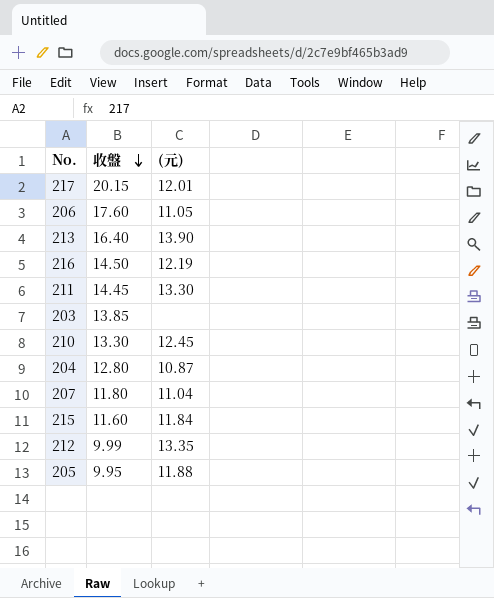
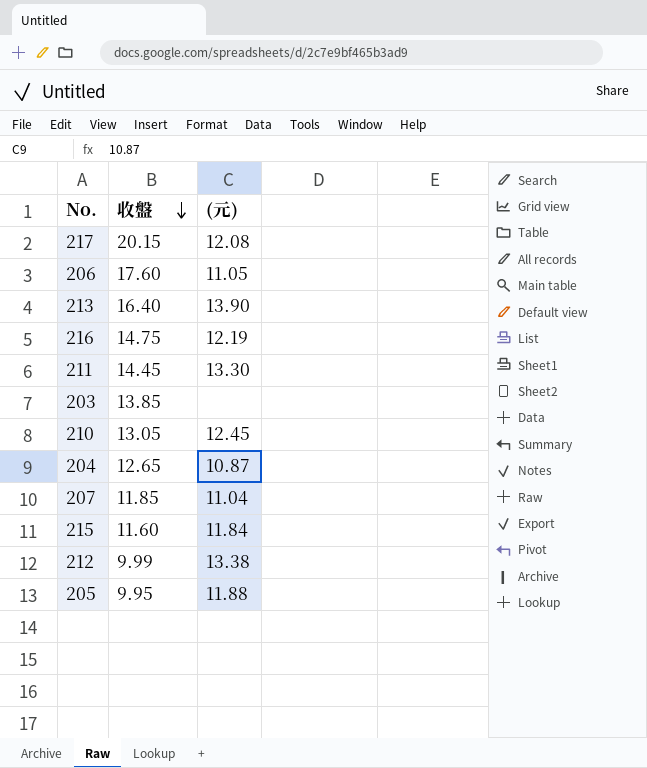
217 | (元): 12.01 -> 12.08
216 | 收盤: 14.50 -> 14.75
210 | 收盤: 13.30 -> 13.05
204 | 收盤: 12.80 -> 12.65
207 | 收盤: 11.80 -> 11.85
212 | (元): 13.35 -> 13.38

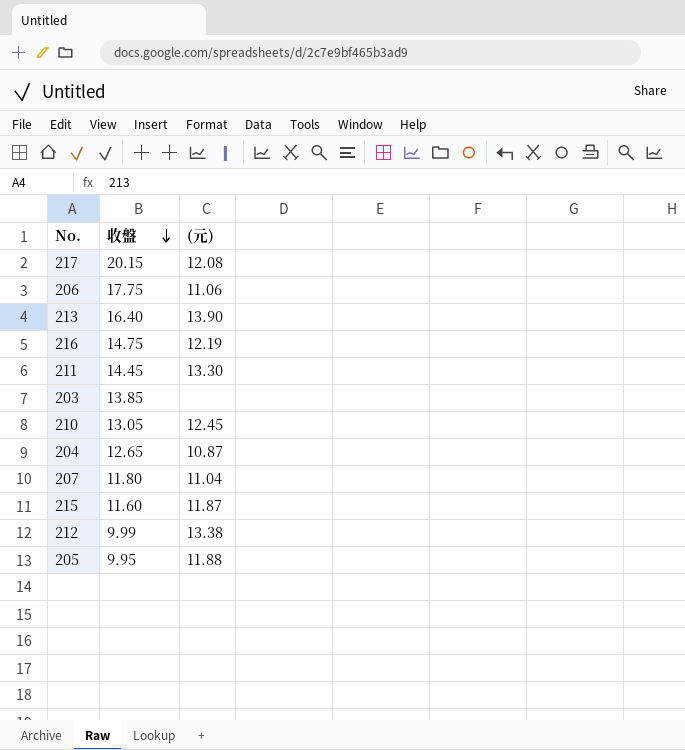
206 | 收盤: 17.60 -> 17.75
206 | (元): 11.05 -> 11.06
207 | 收盤: 11.85 -> 11.80
215 | (元): 11.84 -> 11.87

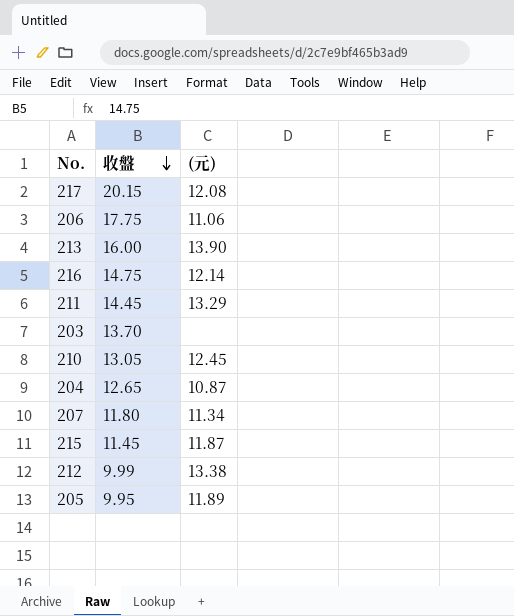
213 | 收盤: 16.40 -> 16.00
216 | (元): 12.19 -> 12.14
211 | (元): 13.30 -> 13.29
203 | 收盤: 13.85 -> 13.70
207 | (元): 11.04 -> 11.34
215 | 收盤: 11.60 -> 11.45
205 | (元): 11.88 -> 11.89

